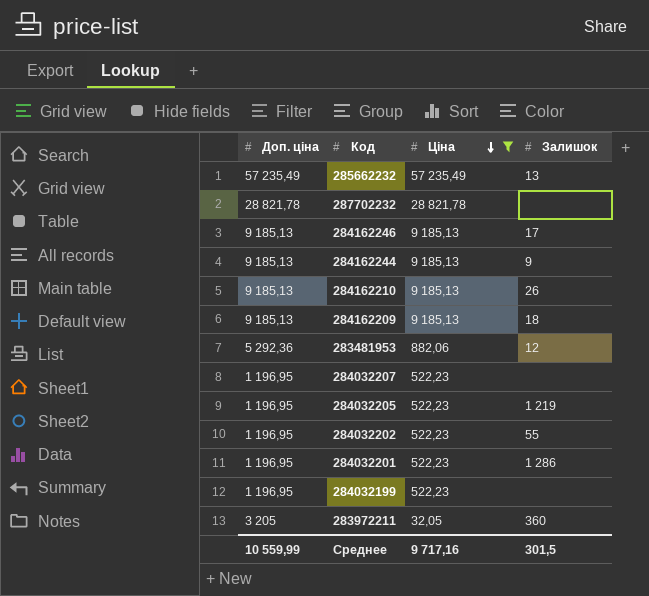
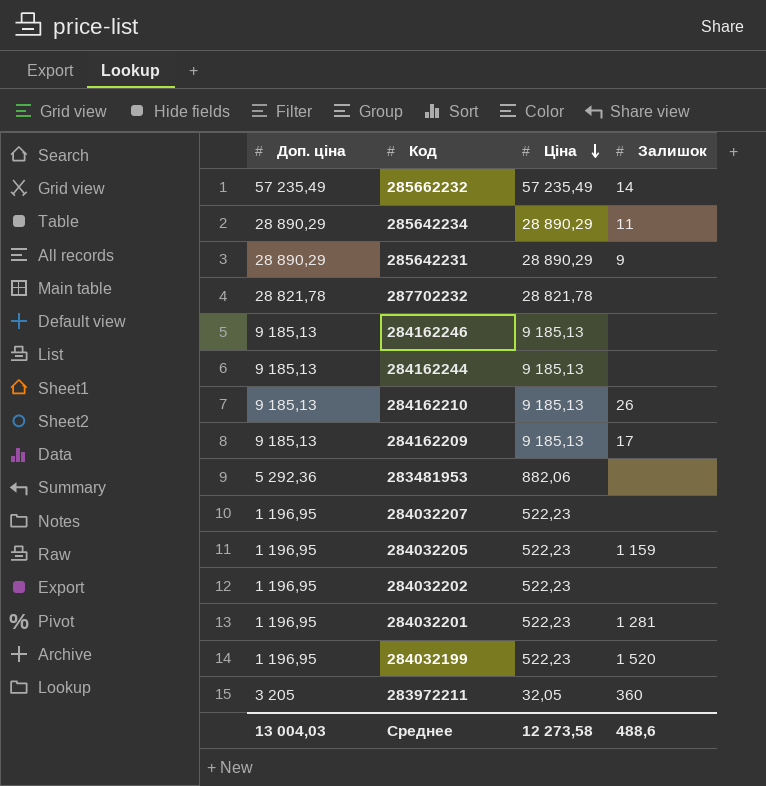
filter: Ціна != 28 890,29 -> none
285662232 | Залишок: 13 -> 14
284162246 | Залишок: 17 -> none
284162244 | Залишок: 9 -> none
284162209 | Залишок: 18 -> 17
283481953 | Залишок: 12 -> none
284032205 | Залишок: 1 219 -> 1 159
284032202 | Залишок: 55 -> none
284032201 | Залишок: 1 286 -> 1 281
284032199 | Залишок: none -> 1 520
Среднее | Доп. ціна: 10 559,99 -> 13 004,03
Среднее | Ціна: 9 717,16 -> 12 273,58
Среднее | Залишок: 301,5 -> 488,6

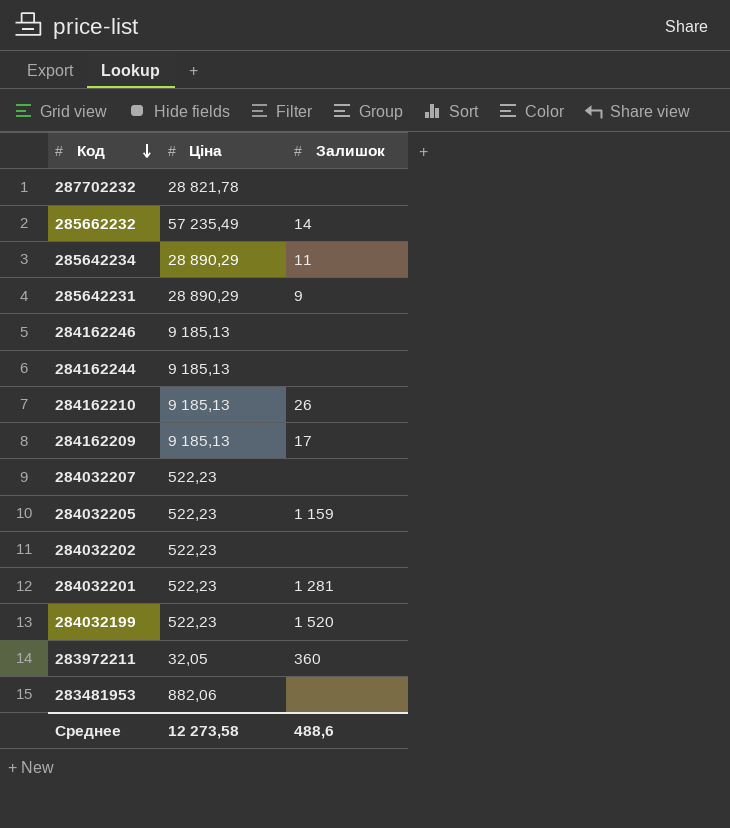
row order: Ціна descending -> Код descending
column Доп. ціна | position: 1 -> none

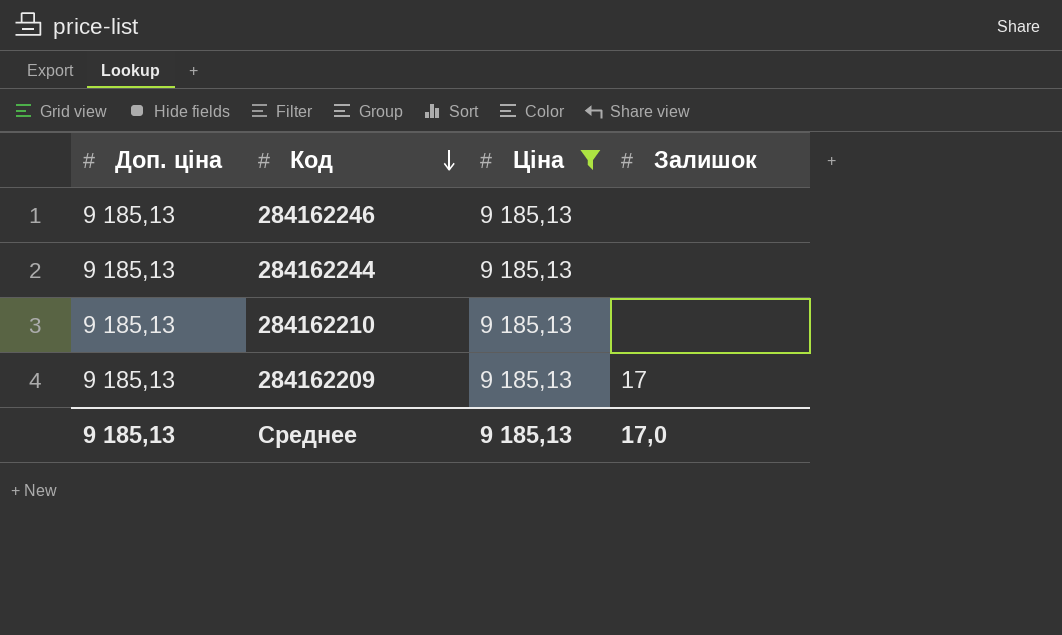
filter: none -> Ціна = 9 185,13
column Доп. ціна | position: none -> 1
284162210 | Залишок: 26 -> none
Среднее | Ціна: 12 273,58 -> 9 185,13
Среднее | Залишок: 488,6 -> 17,0

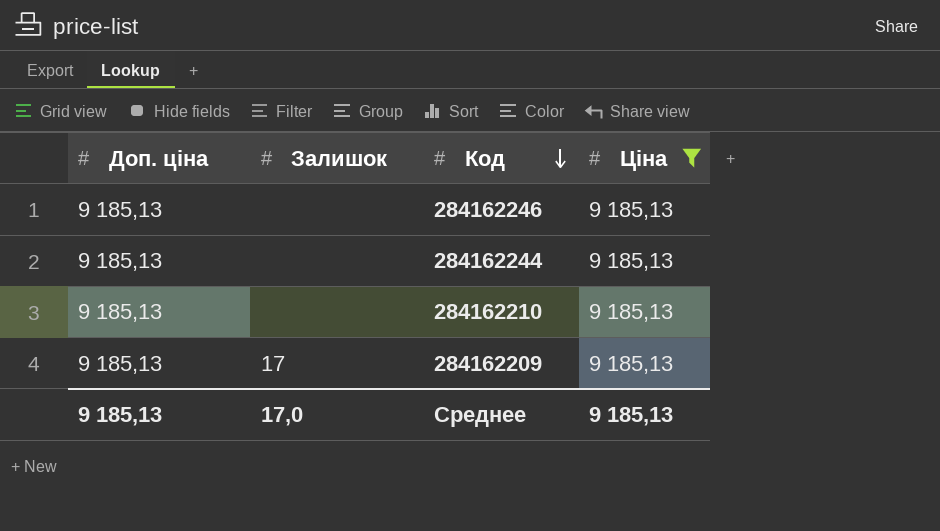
column Залишок | position: 4 -> 2

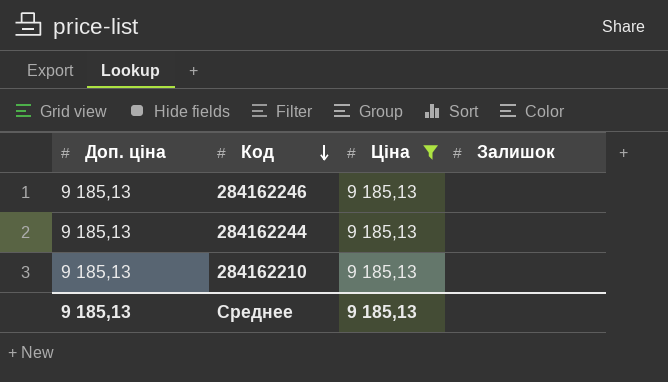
column Залишок | position: 2 -> 4
row 284162209: 9 185,13 | 17 | 9 185,13 -> none
Среднее | Залишок: 17,0 -> none

